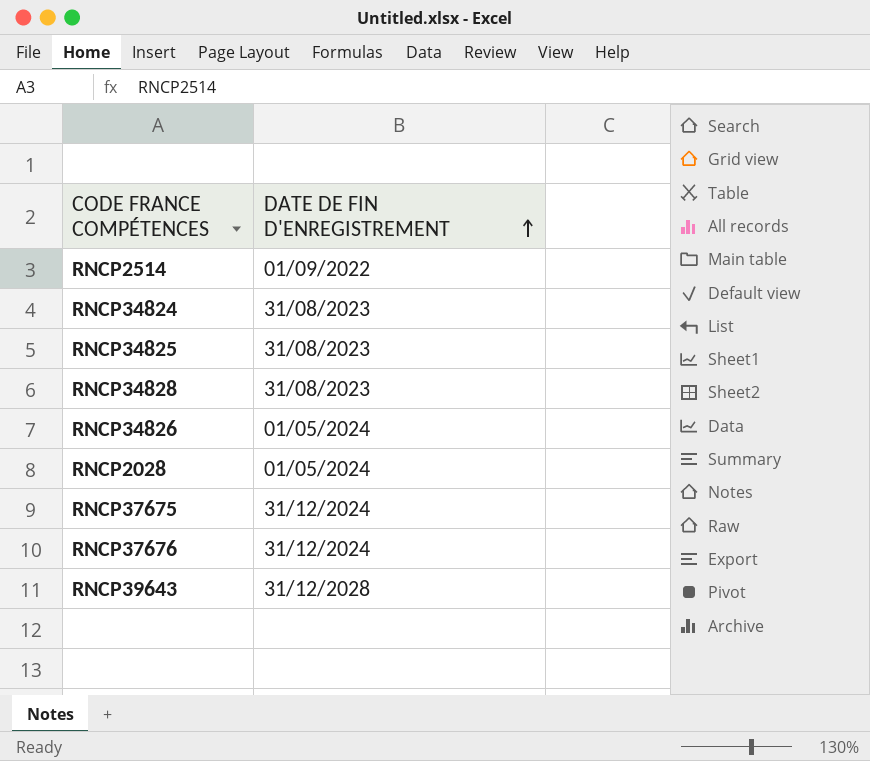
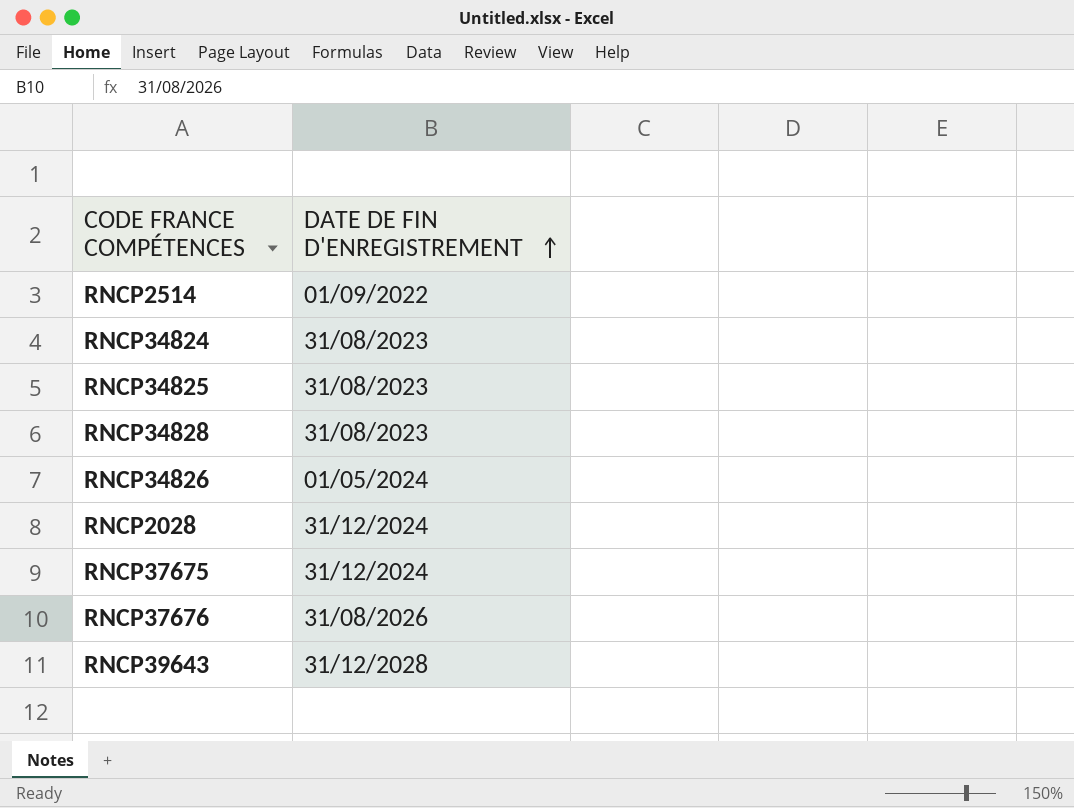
RNCP2028 | DATE DE FIN D'ENREGISTREMENT: 01/05/2024 -> 31/12/2024
RNCP37676 | DATE DE FIN D'ENREGISTREMENT: 31/12/2024 -> 31/08/2026

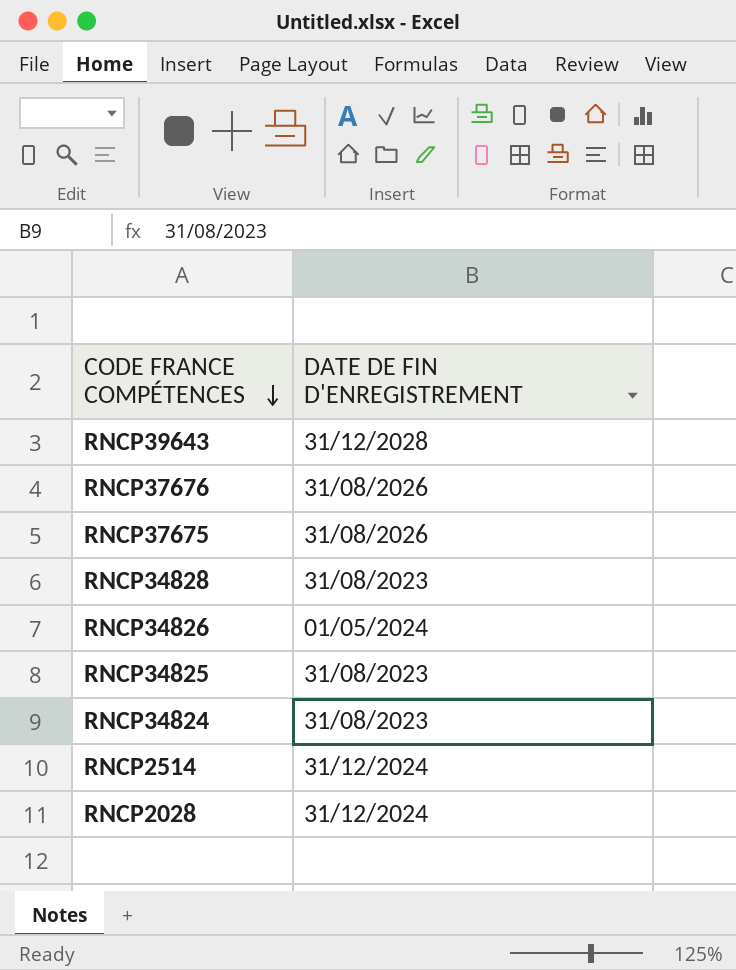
row order: DATE DE FIN D'ENREGISTREMENT ascending -> CODE FRANCE COMPÉTENCES descending
RNCP37675 | DATE DE FIN D'ENREGISTREMENT: 31/12/2024 -> 31/08/2026
RNCP2514 | DATE DE FIN D'ENREGISTREMENT: 01/09/2022 -> 31/12/2024

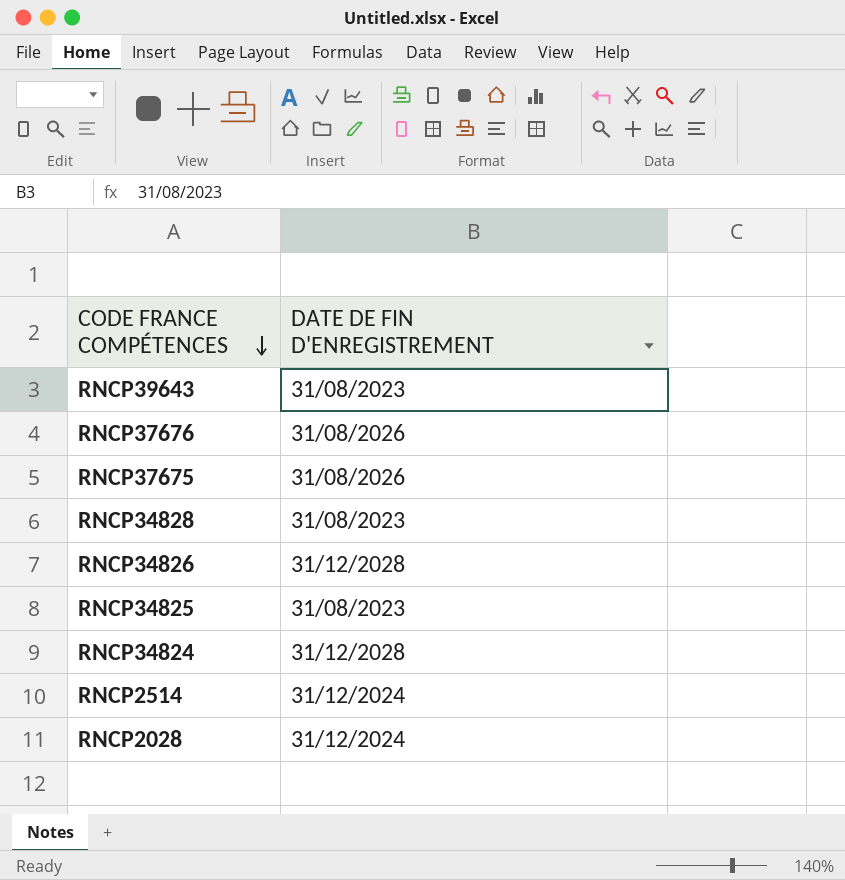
RNCP39643 | DATE DE FIN D'ENREGISTREMENT: 31/12/2028 -> 31/08/2023
RNCP34826 | DATE DE FIN D'ENREGISTREMENT: 01/05/2024 -> 31/12/2028
RNCP34824 | DATE DE FIN D'ENREGISTREMENT: 31/08/2023 -> 31/12/2028

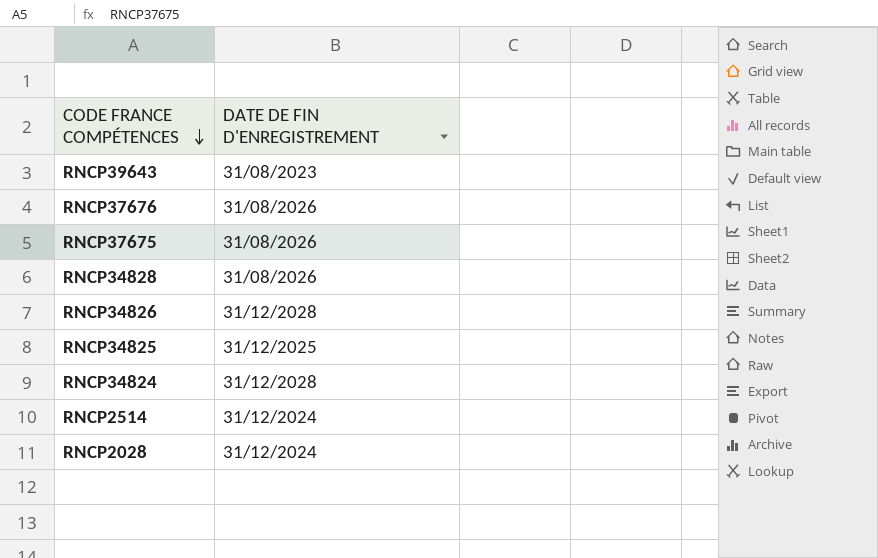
RNCP34828 | DATE DE FIN D'ENREGISTREMENT: 31/08/2023 -> 31/08/2026
RNCP34825 | DATE DE FIN D'ENREGISTREMENT: 31/08/2023 -> 31/12/2025

